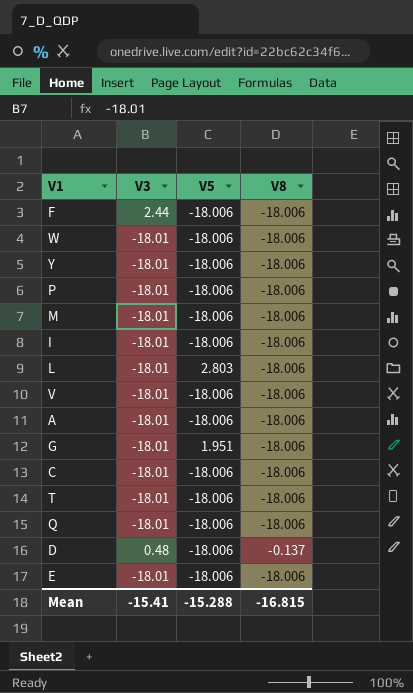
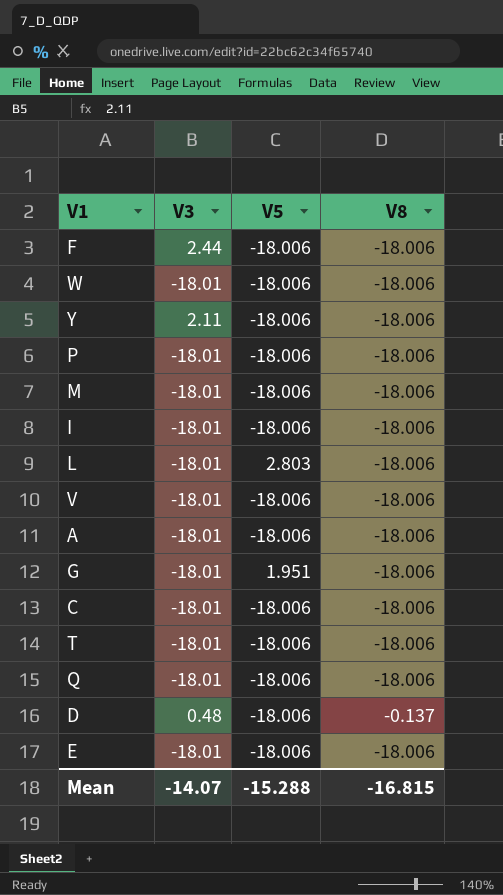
Y | V3: -18.01 -> 2.11
Mean | V3: -15.41 -> -14.07

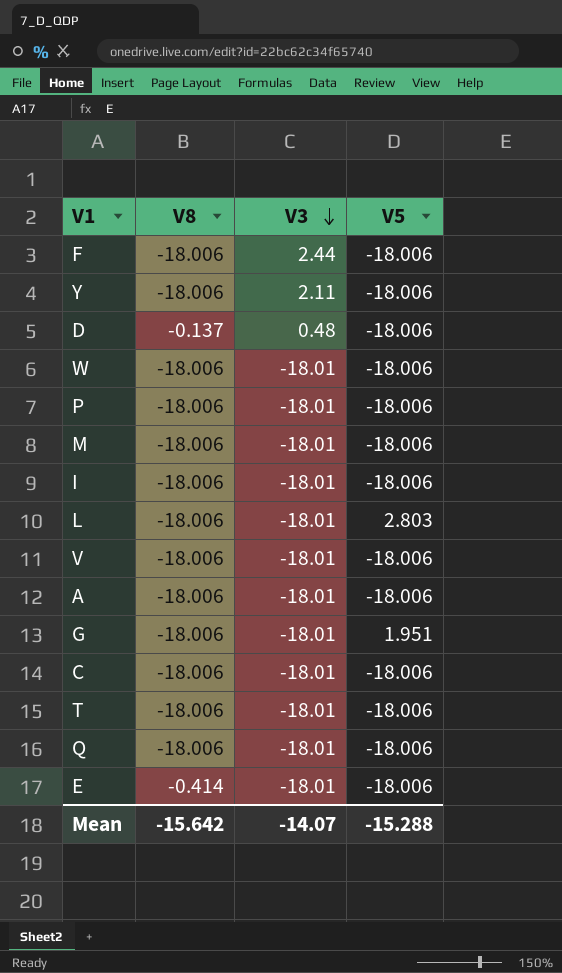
row order: none -> V3 descending
column V8 | position: 4 -> 2
E | V8: -18.006 -> -0.414
Mean | V8: -16.815 -> -15.642

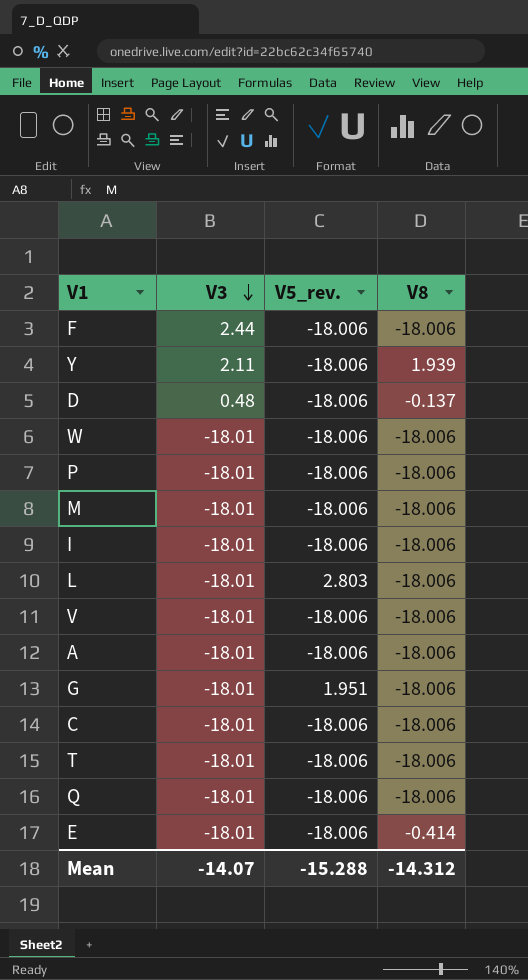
column name: V5 -> V5_rev.
column V8 | position: 2 -> 4
Y | V8: -18.006 -> 1.939
Mean | V8: -15.642 -> -14.312

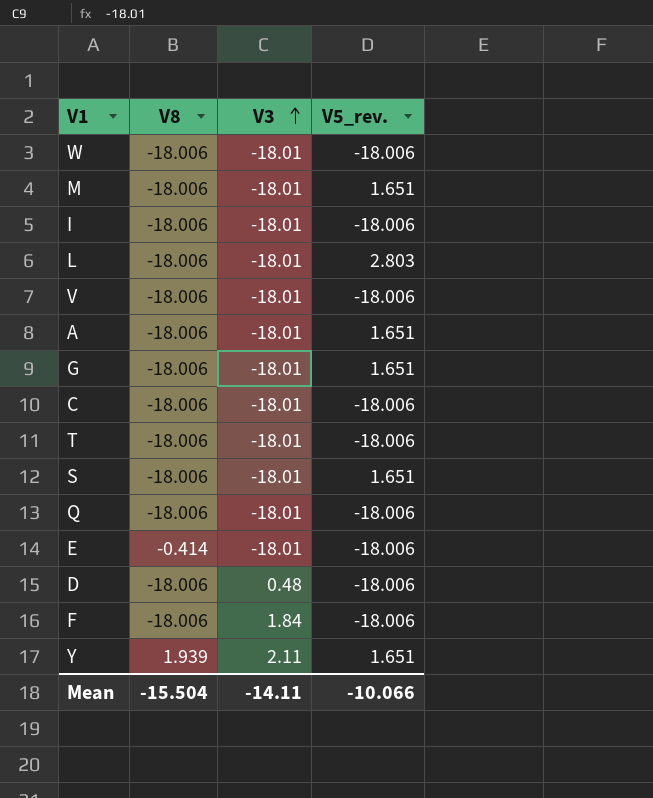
row order: V3 descending -> V3 ascending
column V8 | position: 4 -> 2
row P: -18.01 | -18.006 | -18.006 -> none
M | V5_rev.: -18.006 -> 1.651
A | V5_rev.: -18.006 -> 1.651
G | V5_rev.: 1.951 -> 1.651
row S: none -> -18.006 | -18.01 | 1.651
D | V8: -0.137 -> -18.006
F | V3: 2.44 -> 1.84
Y | V5_rev.: -18.006 -> 1.651
Mean | V8: -14.312 -> -15.504
Mean | V3: -14.07 -> -14.11
Mean | V5_rev.: -15.288 -> -10.066

